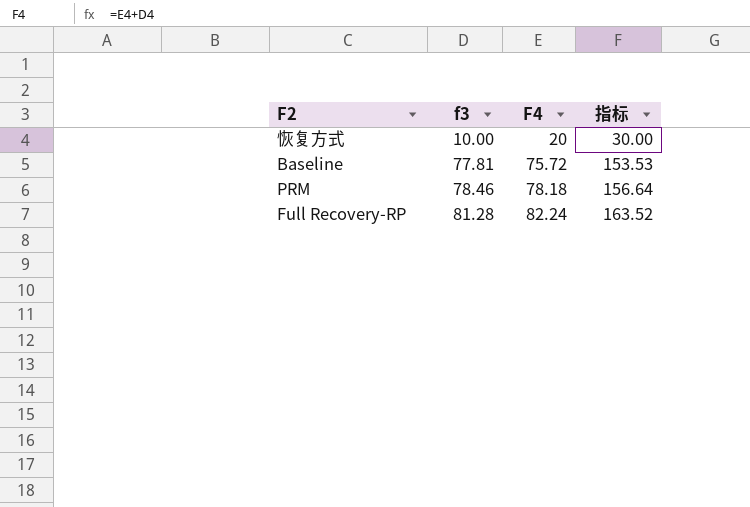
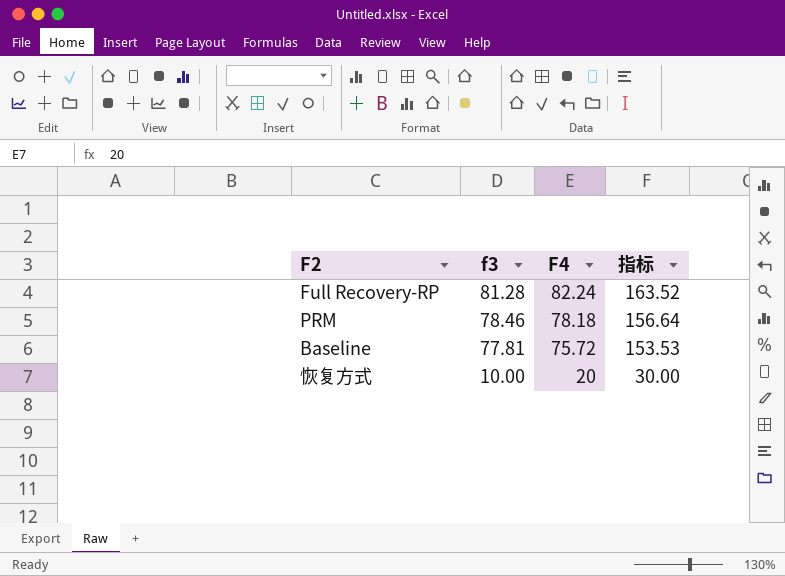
row order: f3 ascending -> f3 descending

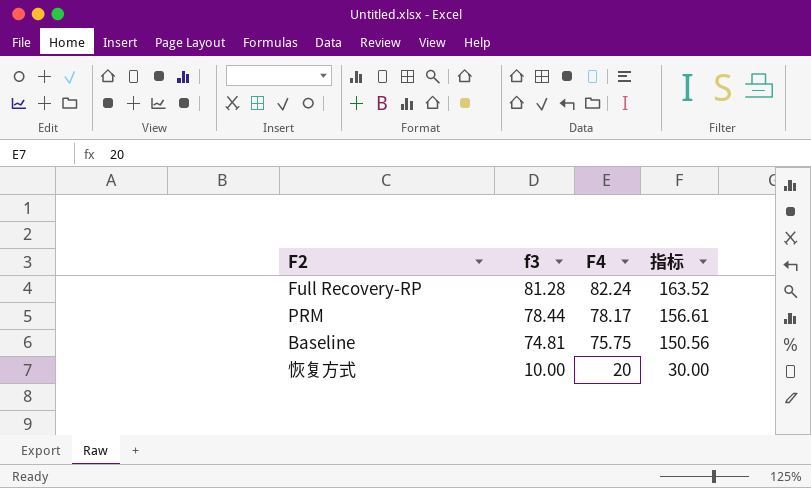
PRM | f3: 78.46 -> 78.44
PRM | F4: 78.18 -> 78.17
PRM | 指标: 156.64 -> 156.61
Baseline | f3: 77.81 -> 74.81
Baseline | F4: 75.72 -> 75.75
Baseline | 指标: 153.53 -> 150.56

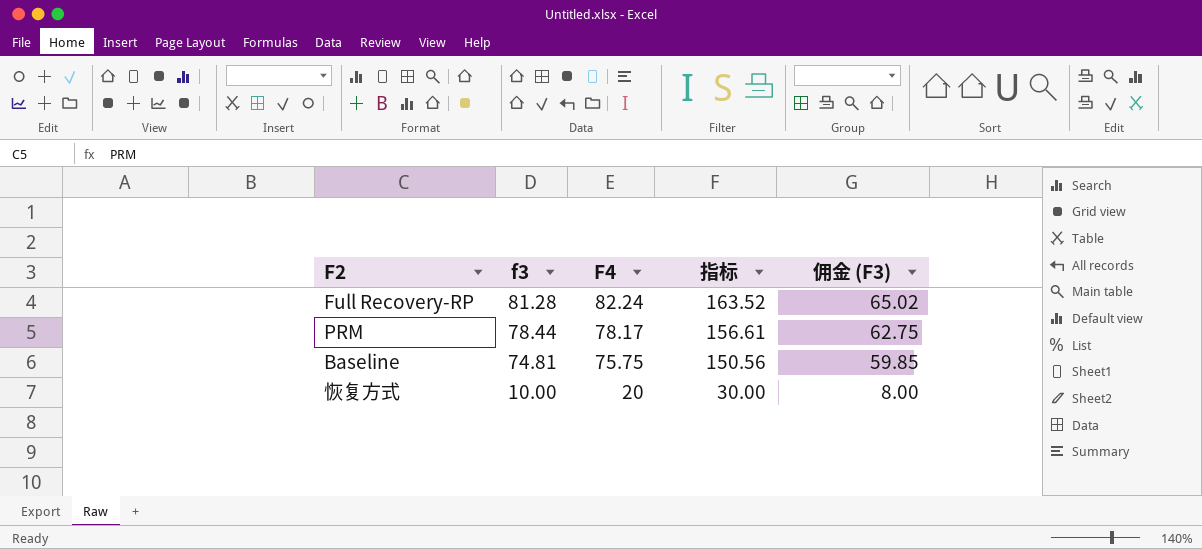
column 佣金 (F3) | formula: none -> [f3] * 0.8

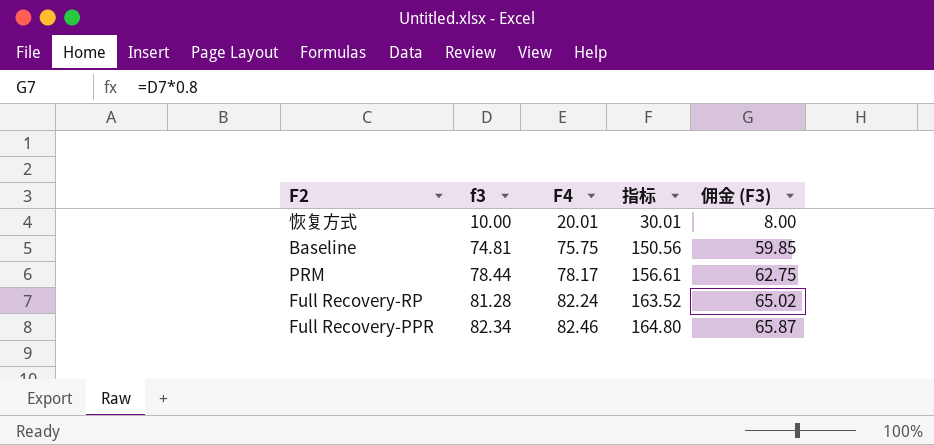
row order: f3 descending -> f3 ascending
恢复方式 | F4: 20 -> 20.01
恢复方式 | 指标: 30.00 -> 30.01
row Full Recovery-PPR: none -> 82.34 | 82.46 | 164.80 | 65.87

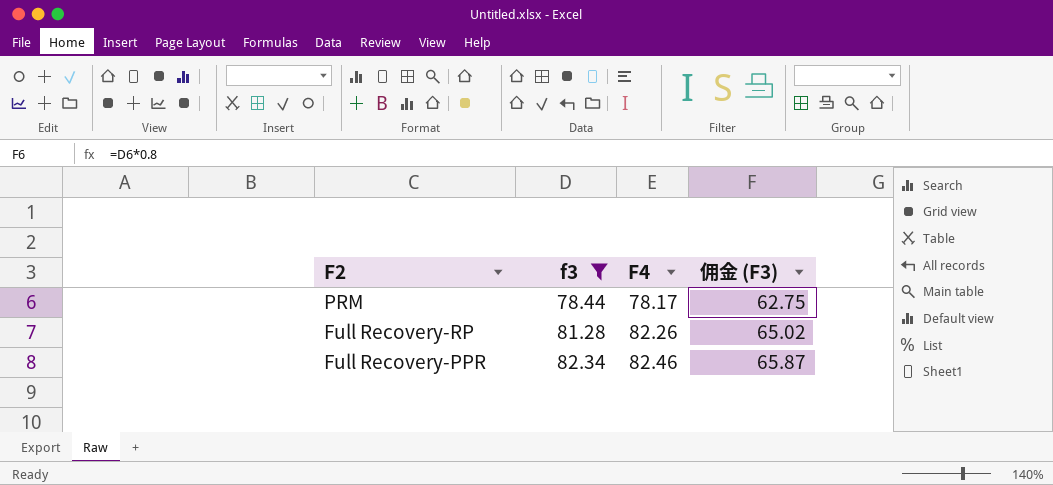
filter: none -> f3 >= 78.44
column 指标 | formula: [f3] + [F4] -> none
Full Recovery-RP | F4: 82.24 -> 82.26

